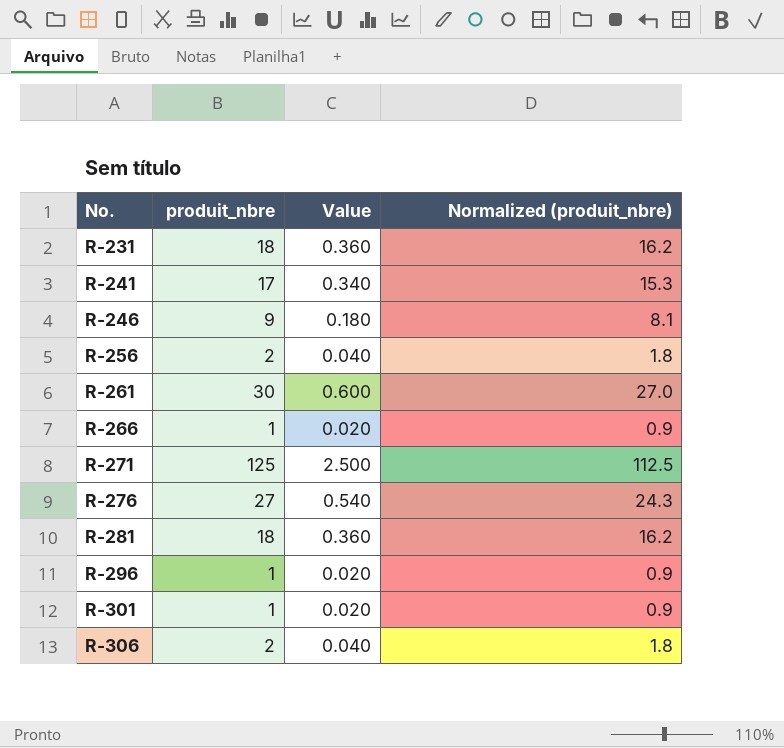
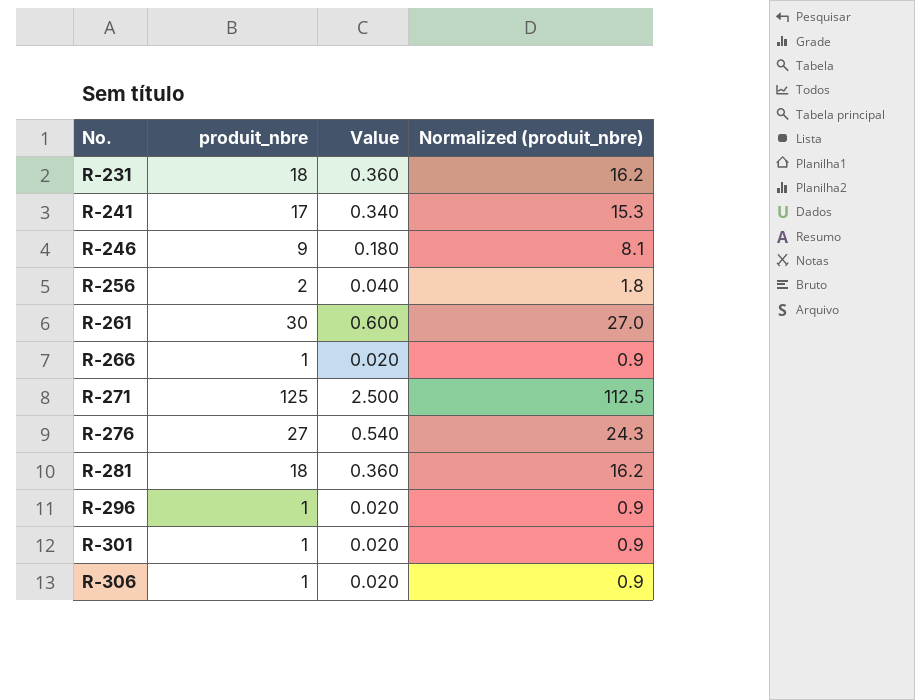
R-306 | produit_nbre: 2 -> 1
R-306 | Value: 0.040 -> 0.020
R-306 | Normalized (produit_nbre): 1.8 -> 0.9

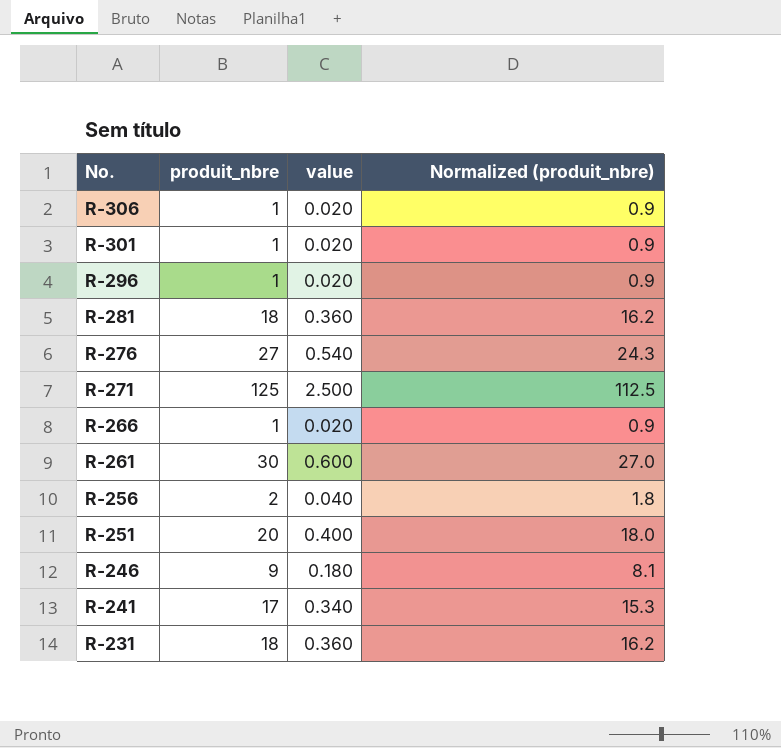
row order: No. ascending -> No. descending
column name: Value -> value
row R-251: none -> 20 | 0.400 | 18.0

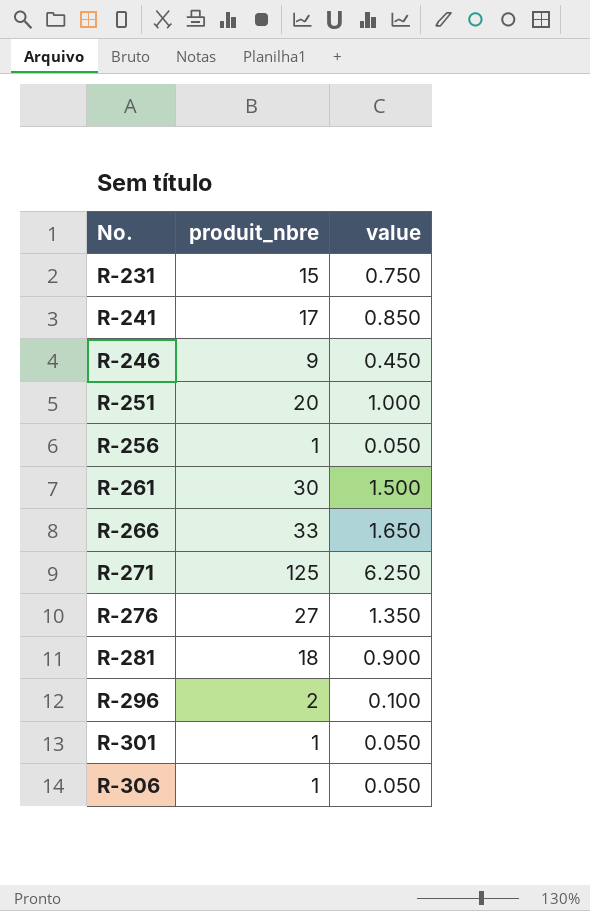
row order: No. descending -> No. ascending
column Normalized (produit_nbre) | formula: [produit_nbre] * 0.9 -> none
column value | formula: [produit_nbre] * 0.02 -> [produit_nbre] * 0.05
R-231 | produit_nbre: 18 -> 15
R-256 | produit_nbre: 2 -> 1
R-266 | produit_nbre: 1 -> 33
R-296 | produit_nbre: 1 -> 2

